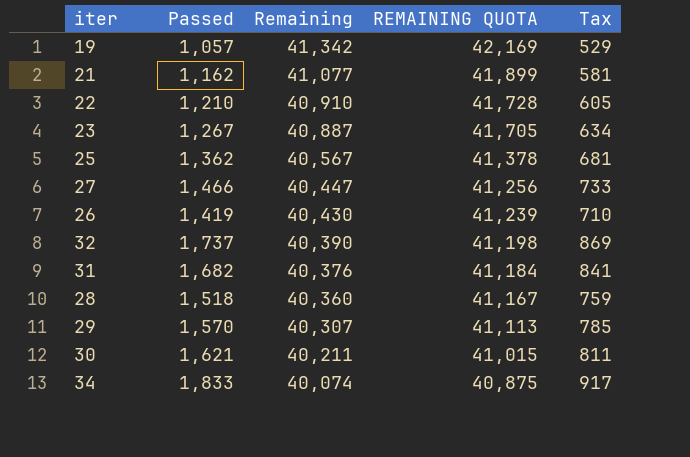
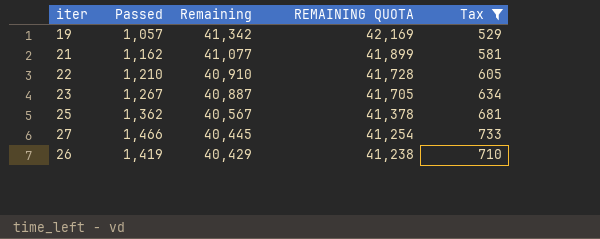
filter: none -> Tax <= 733
27 | Remaining: 40,447 -> 40,445
27 | REMAINING QUOTA: 41,256 -> 41,254
26 | Remaining: 40,430 -> 40,429
26 | REMAINING QUOTA: 41,239 -> 41,238

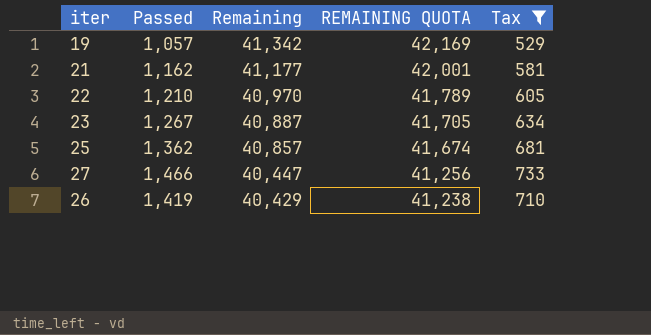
21 | Remaining: 41,077 -> 41,177
21 | REMAINING QUOTA: 41,899 -> 42,001
22 | Remaining: 40,910 -> 40,970
22 | REMAINING QUOTA: 41,728 -> 41,789
25 | Remaining: 40,567 -> 40,857
25 | REMAINING QUOTA: 41,378 -> 41,674
27 | Remaining: 40,445 -> 40,447
27 | REMAINING QUOTA: 41,254 -> 41,256

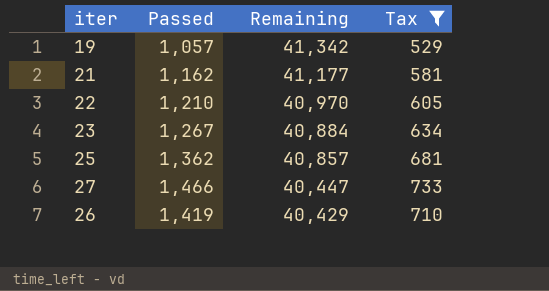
column REMAINING QUOTA | formula: [Remaining] * 1.02 -> none
23 | Remaining: 40,887 -> 40,884

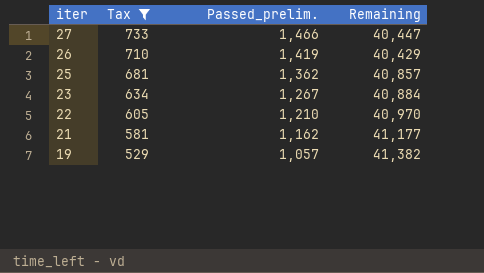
row order: Remaining descending -> iter descending
column Tax | position: 4 -> 2
column name: Passed -> Passed_prelim.
19 | Remaining: 41,342 -> 41,382

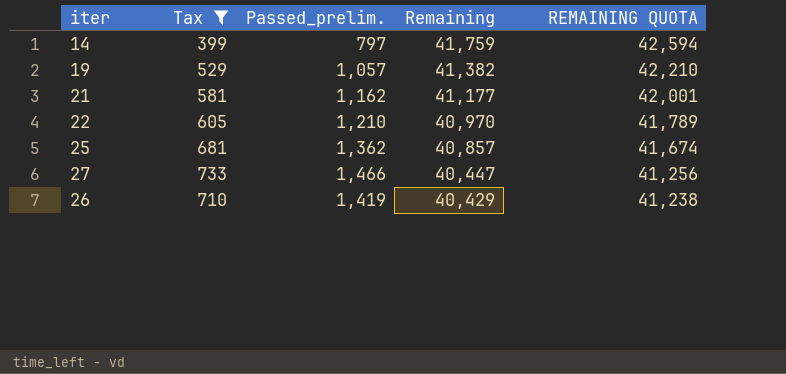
row order: iter descending -> Remaining descending
column REMAINING QUOTA | formula: none -> [Remaining] * 1.02
row 23: 634 | 1,267 | 40,884 -> none
row 14: none -> 399 | 797 | 41,759 | 42,594

